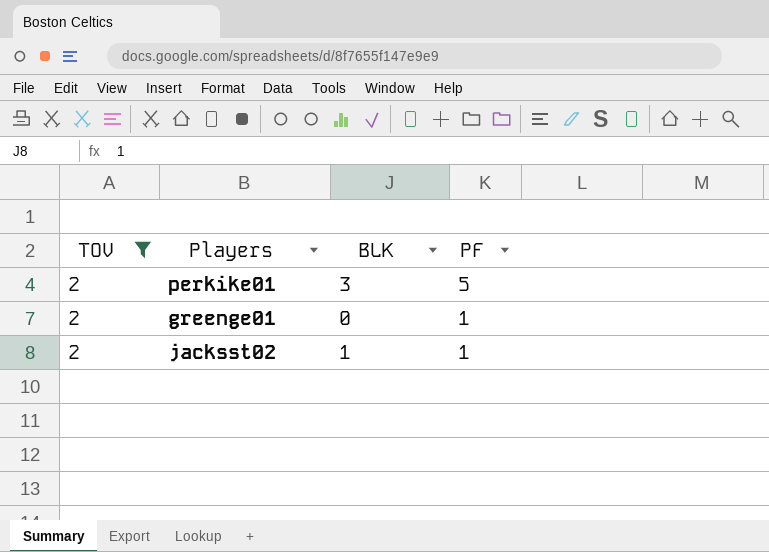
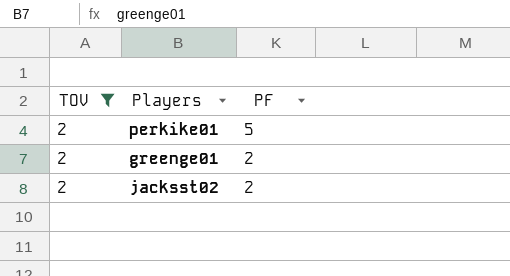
column BLK | position: 3 -> none
greenge01 | PF: 1 -> 2
jacksst02 | PF: 1 -> 2

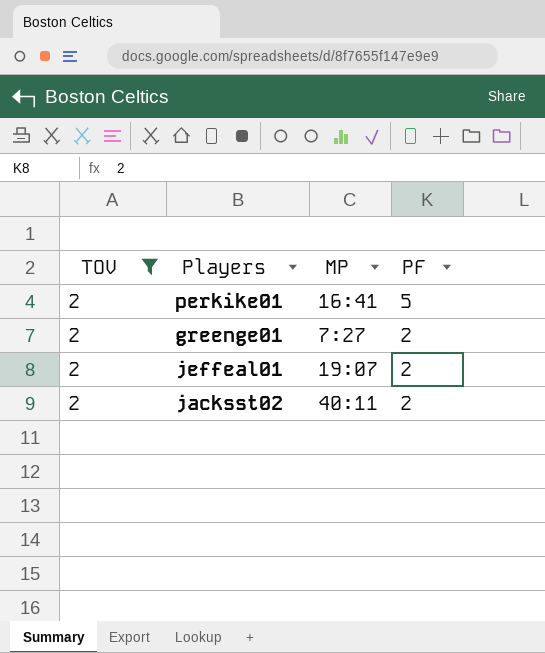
column MP | position: none -> 3
row jeffeal01: none -> 2 | 19:07 | 2

